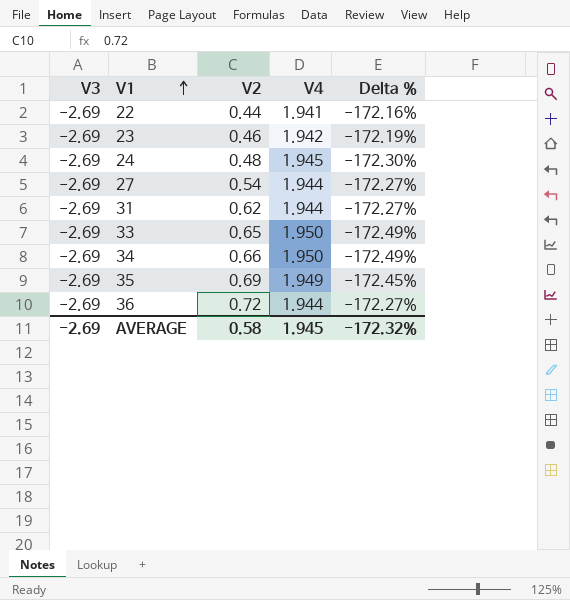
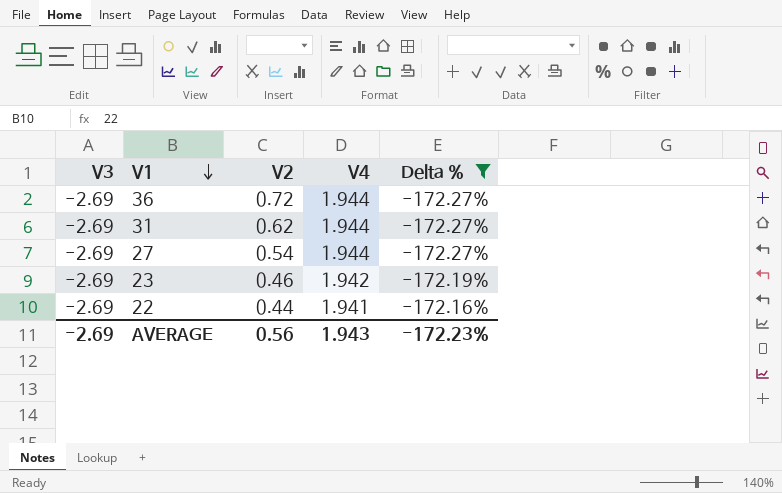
filter: none -> Delta % >= -172.27%
row order: V1 ascending -> V1 descending
AVERAGE | V2: 0.58 -> 0.56
AVERAGE | V4: 1.945 -> 1.943
AVERAGE | Delta %: -172.32% -> -172.23%

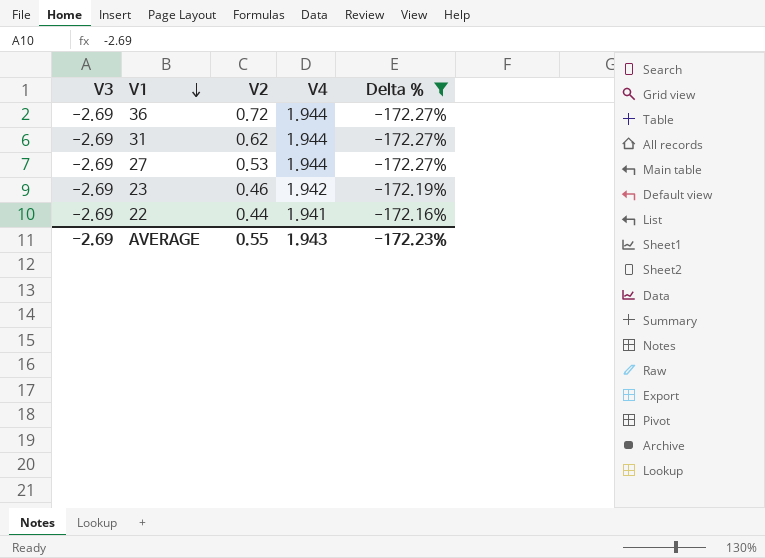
27 | V2: 0.54 -> 0.53
AVERAGE | V2: 0.56 -> 0.55

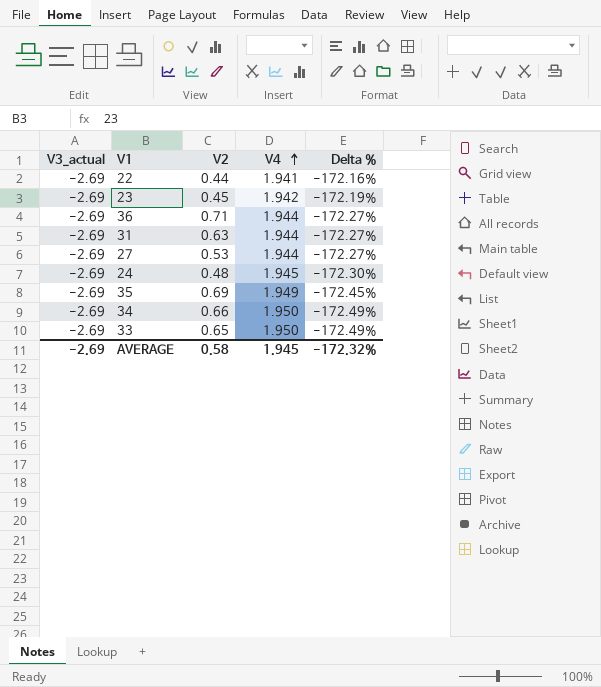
filter: Delta % >= -172.27% -> none
row order: V1 descending -> V4 ascending
column name: V3 -> V3_actual
23 | V2: 0.46 -> 0.45
36 | V2: 0.72 -> 0.71
31 | V2: 0.62 -> 0.63
AVERAGE | V2: 0.55 -> 0.58
AVERAGE | V4: 1.943 -> 1.945
AVERAGE | Delta %: -172.23% -> -172.32%

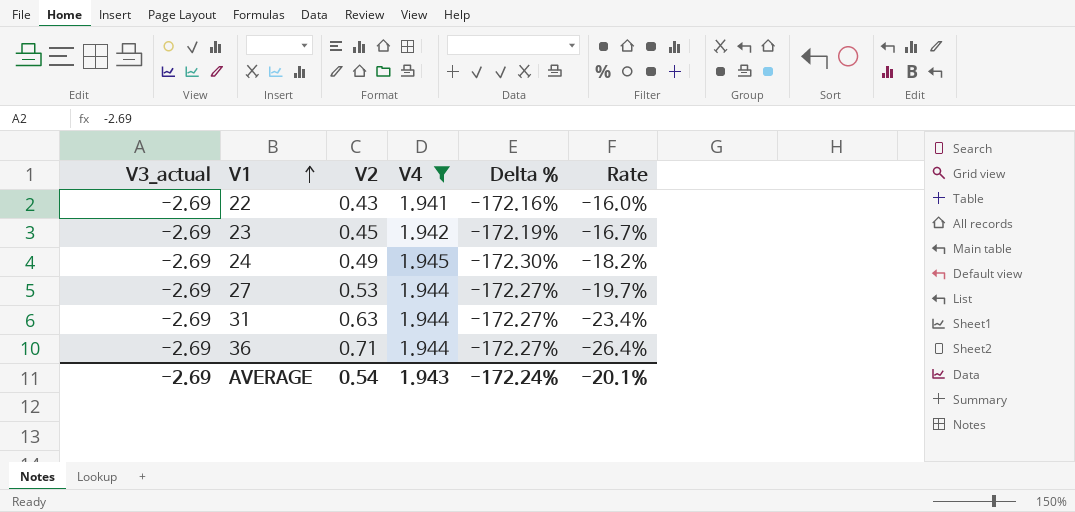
filter: none -> V4 <= 1.945
row order: V4 ascending -> V1 ascending
column Rate | formula: none -> [V2] / [V3_actual]
22 | V2: 0.44 -> 0.43
24 | V2: 0.48 -> 0.49
AVERAGE | V2: 0.58 -> 0.54
AVERAGE | V4: 1.945 -> 1.943
AVERAGE | Delta %: -172.32% -> -172.24%

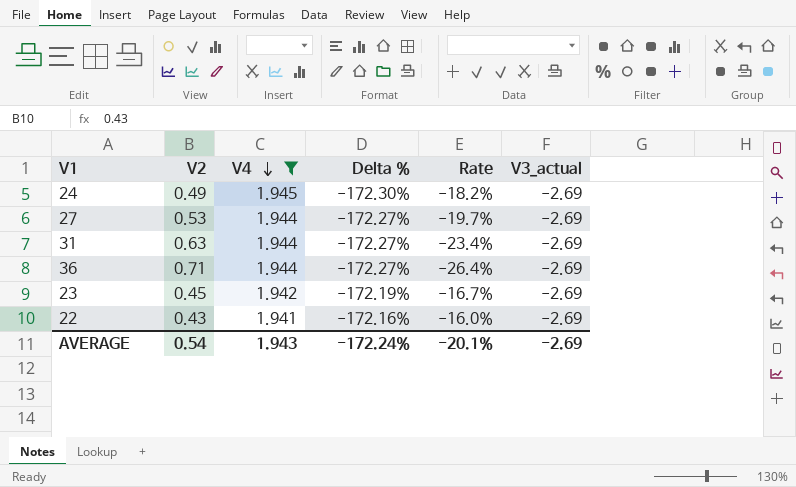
row order: V1 ascending -> V4 descending
column V3_actual | position: 1 -> 6

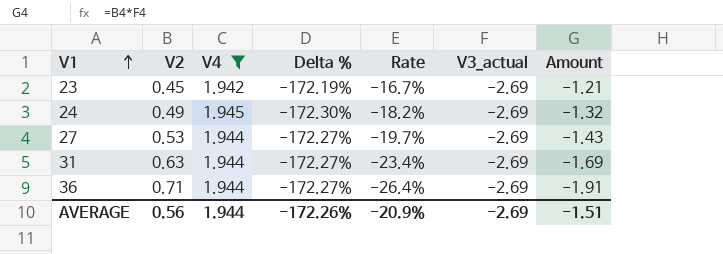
row order: V4 descending -> V1 ascending
column Amount | formula: none -> [V2] * [V3_actual]
row 22: 0.43 | 1.941 | -172.16% | -16.0% | -2.69 -> none
AVERAGE | V2: 0.54 -> 0.56
AVERAGE | V4: 1.943 -> 1.944
AVERAGE | Delta %: -172.24% -> -172.26%
AVERAGE | Rate: -20.1% -> -20.9%

